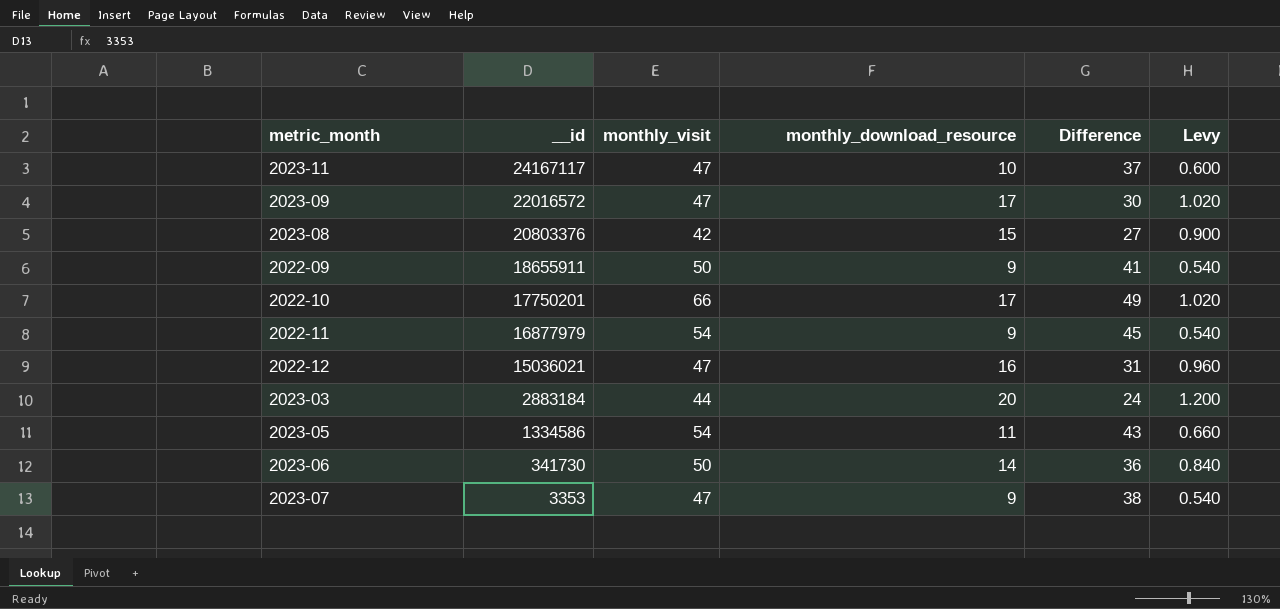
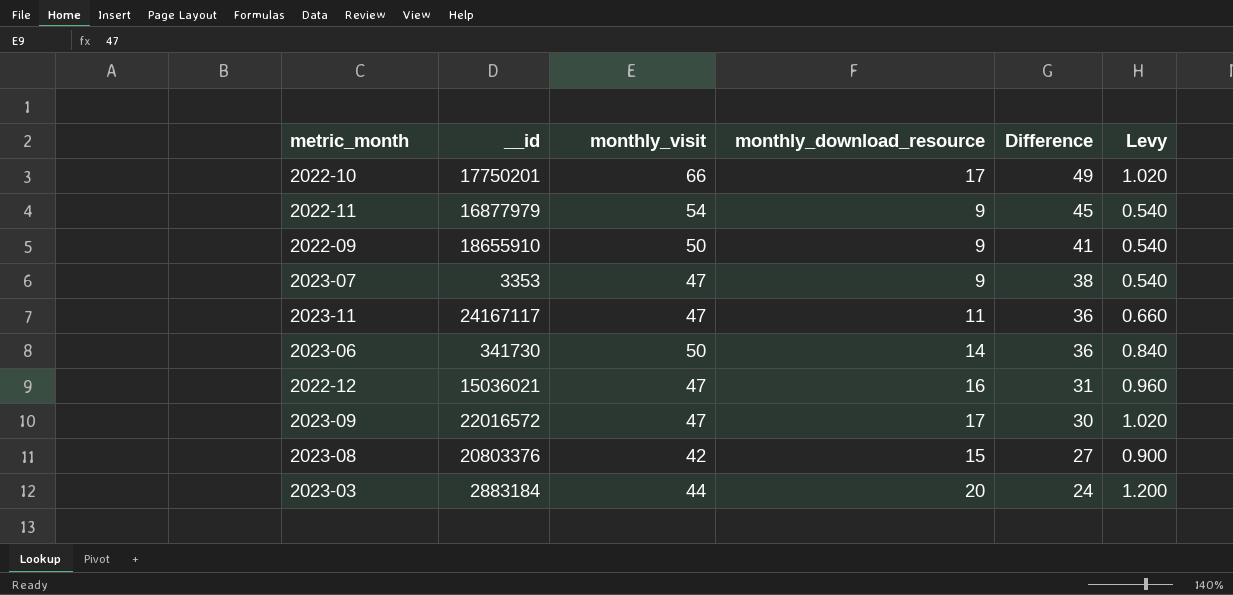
row order: __id descending -> Difference descending
row 2023-05: 1334586 | 54 | 11 | 43 | 0.660 -> none
2022-09 | __id: 18655911 -> 18655910
2023-11 | monthly_download_resource: 10 -> 11
2023-11 | Difference: 37 -> 36
2023-11 | Levy: 0.600 -> 0.660

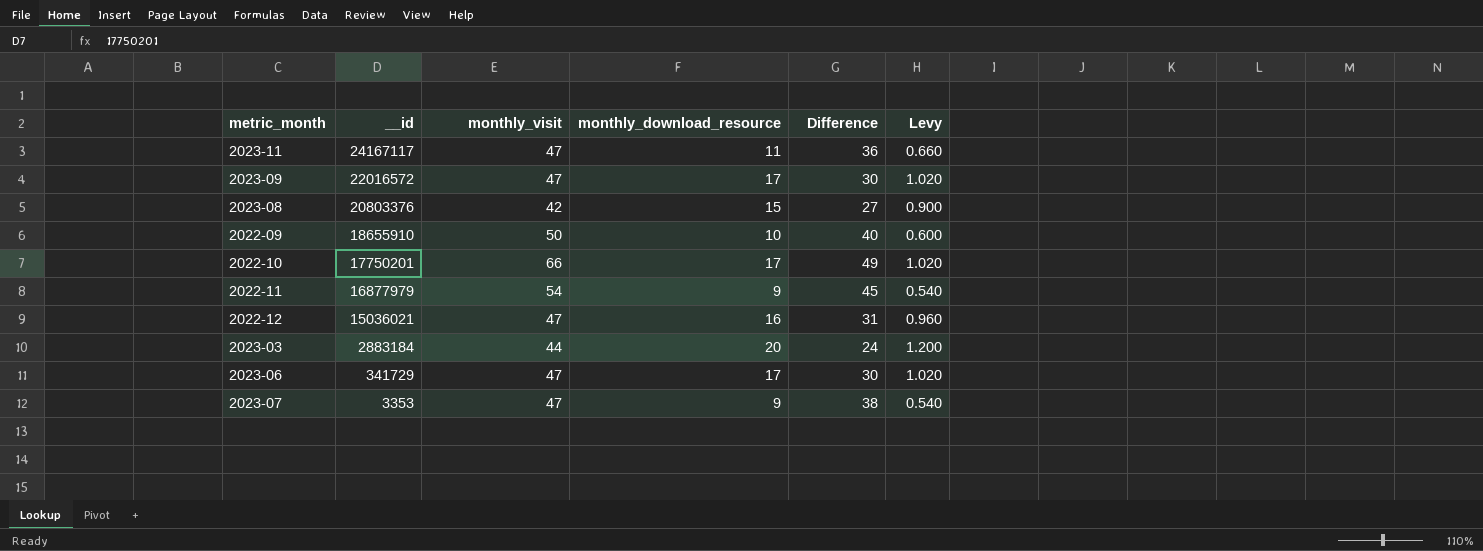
row order: Difference descending -> __id descending
2022-09 | monthly_download_resource: 9 -> 10
2022-09 | Difference: 41 -> 40
2022-09 | Levy: 0.540 -> 0.600
2023-06 | __id: 341730 -> 341729
2023-06 | monthly_visit: 50 -> 47
2023-06 | monthly_download_resource: 14 -> 17
2023-06 | Difference: 36 -> 30
2023-06 | Levy: 0.840 -> 1.020

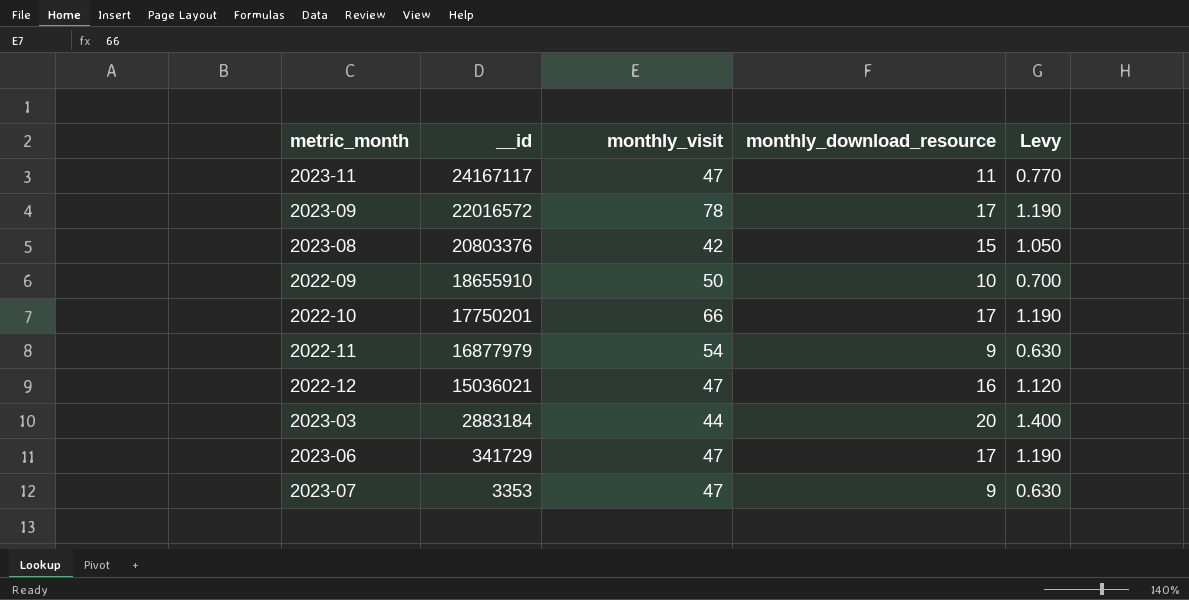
column Difference | formula: [monthly_visit] - [monthly_download_resource] -> none
column Levy | formula: [monthly_download_resource] * 0.06 -> [monthly_download_resource] * 0.07
2023-09 | monthly_visit: 47 -> 78

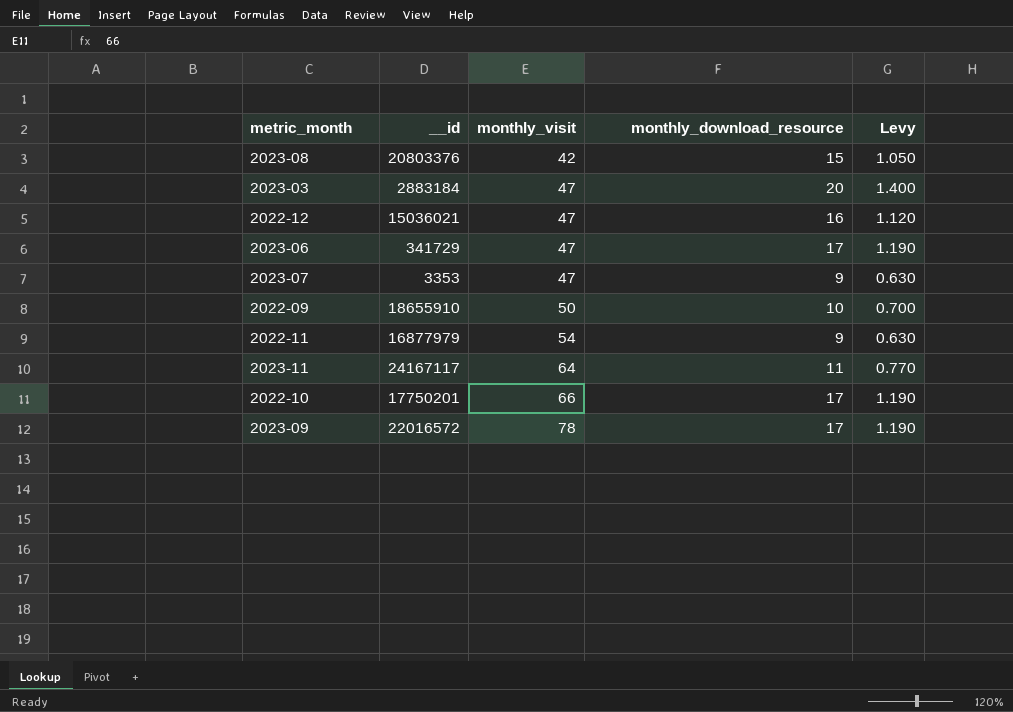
row order: __id descending -> monthly_visit ascending
2023-03 | monthly_visit: 44 -> 47
2023-11 | monthly_visit: 47 -> 64

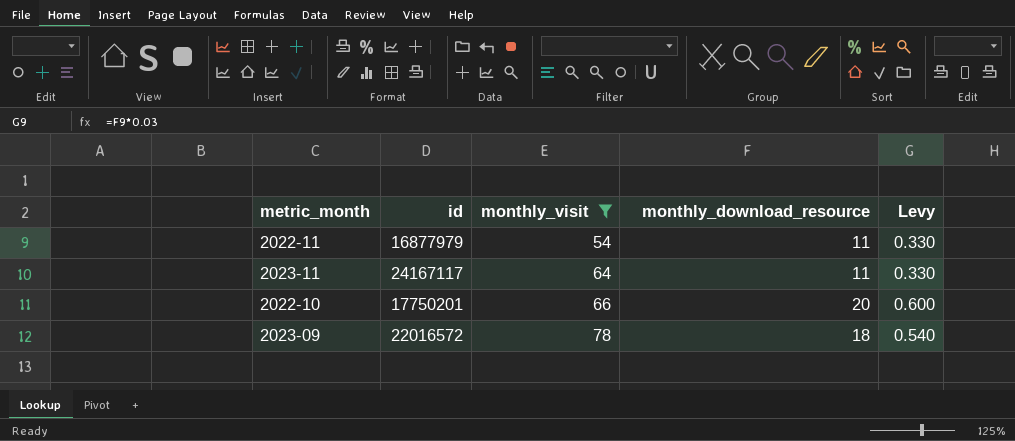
filter: none -> monthly_visit >= 54
column name: __id -> id
column Levy | formula: [monthly_download_resource] * 0.07 -> [monthly_download_resource] * 0.03
2022-11 | monthly_download_resource: 9 -> 11
2022-10 | monthly_download_resource: 17 -> 20
2023-09 | monthly_download_resource: 17 -> 18

